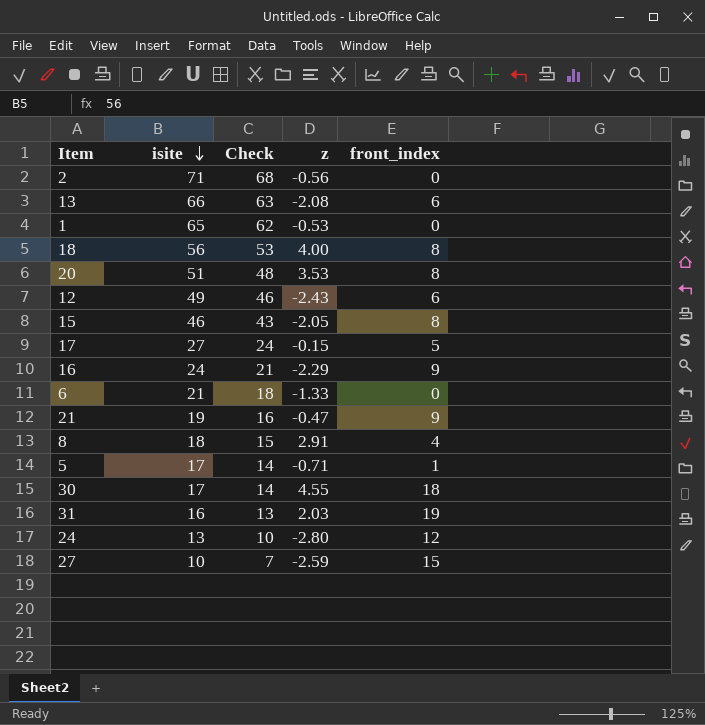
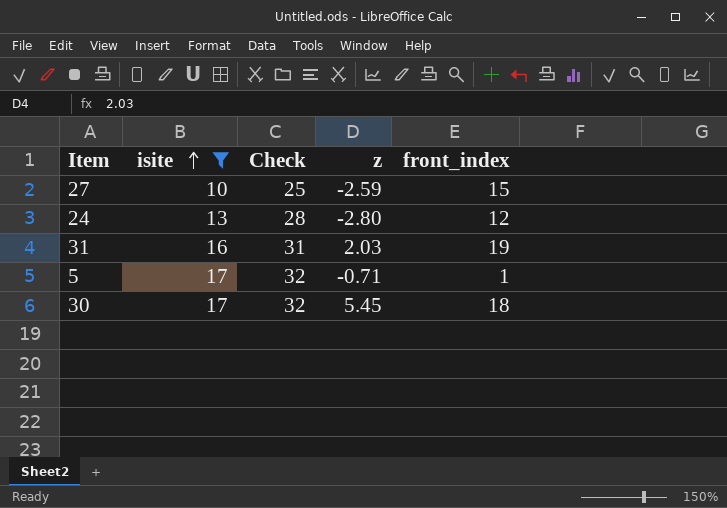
filter: none -> isite <= 17
row order: isite descending -> isite ascending
column Check | formula: [isite] - 3 -> [isite] + 15
30 | z: 4.55 -> 5.45

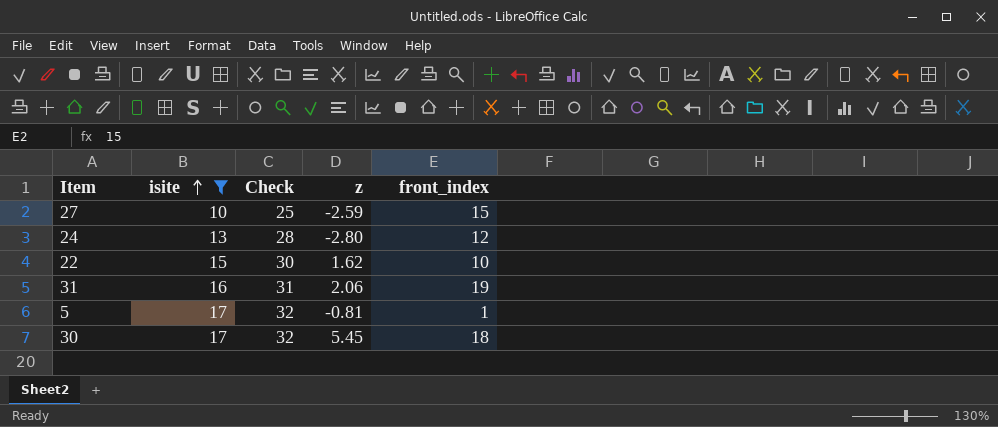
row 22: none -> 15 | 30 | 1.62 | 10
31 | z: 2.03 -> 2.06
5 | z: -0.71 -> -0.81

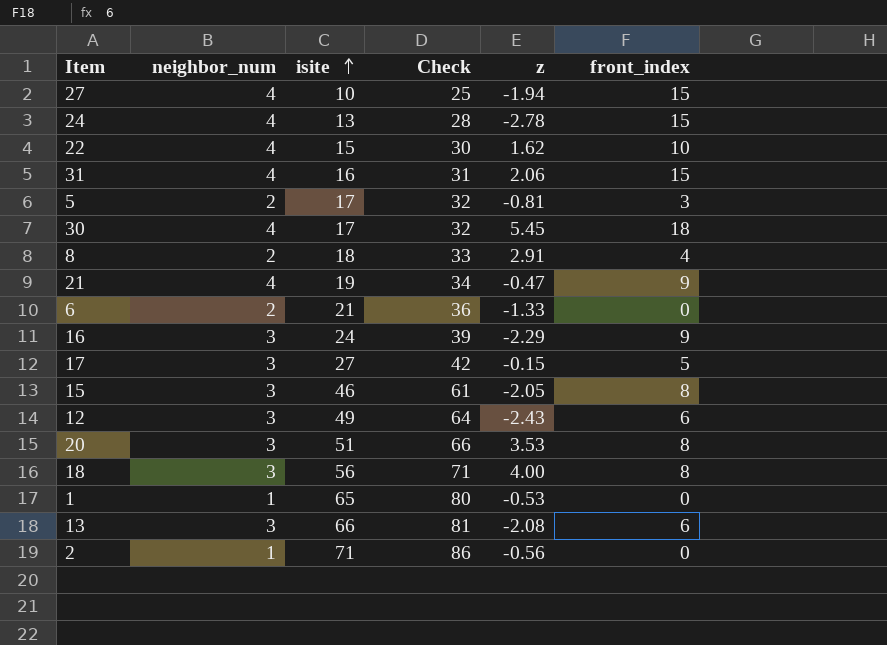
filter: isite <= 17 -> none
column neighbor_num | position: none -> 2
27 | z: -2.59 -> -1.94
24 | z: -2.80 -> -2.78
24 | front_index: 12 -> 15
31 | front_index: 19 -> 15
5 | front_index: 1 -> 3

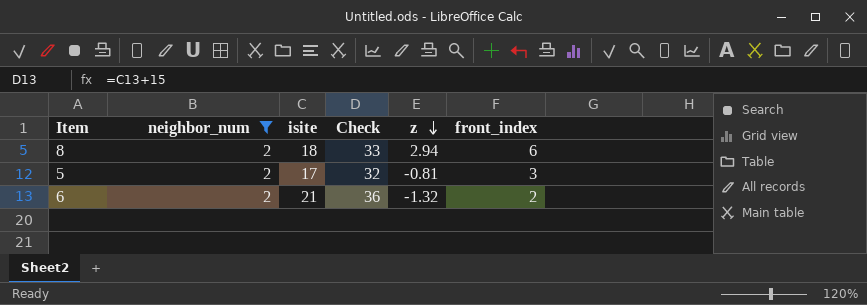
filter: none -> neighbor_num = 2
row order: isite ascending -> z descending
8 | z: 2.91 -> 2.94
8 | front_index: 4 -> 6
6 | z: -1.33 -> -1.32
6 | front_index: 0 -> 2

